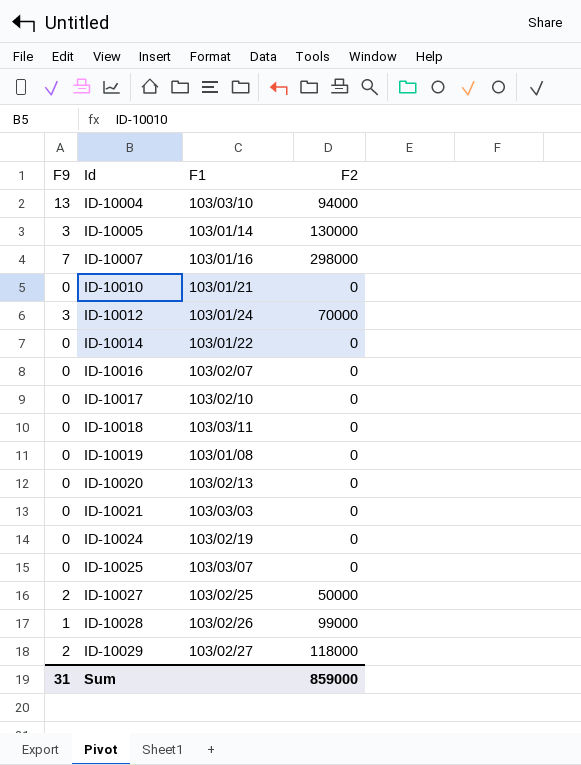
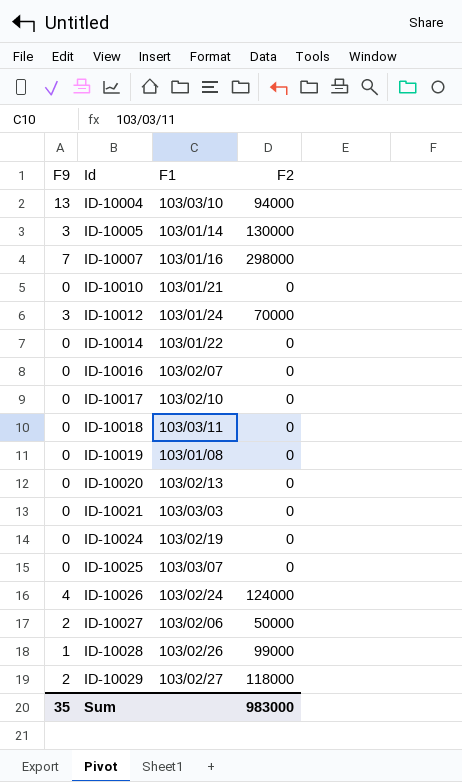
row ID-10026: none -> 4 | 103/02/24 | 124000
ID-10027 | F1: 103/02/25 -> 103/02/06
Sum | F9: 31 -> 35
Sum | F2: 859000 -> 983000

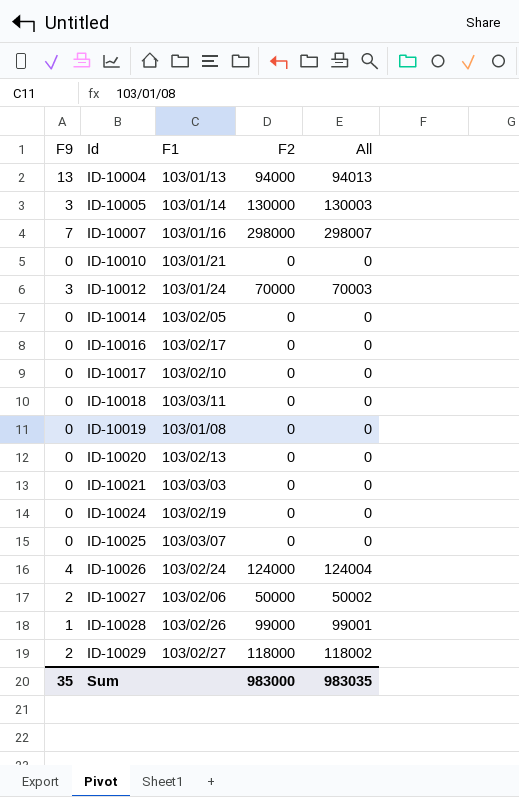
column All | formula: none -> [F9] + [F2]
ID-10004 | F1: 103/03/10 -> 103/01/13
ID-10014 | F1: 103/01/22 -> 103/02/05
ID-10016 | F1: 103/02/07 -> 103/02/17

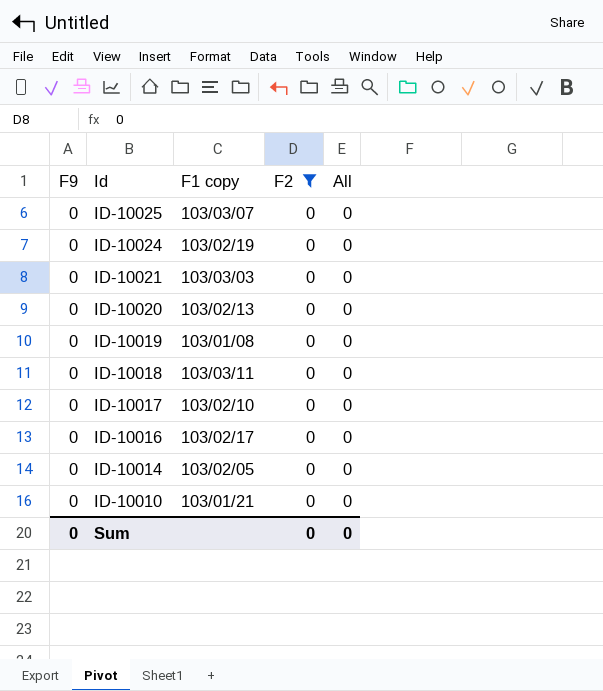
filter: none -> F2 = 0
row order: Id ascending -> Id descending
column name: F1 -> F1 copy
Sum | F9: 35 -> 0
Sum | F2: 983000 -> 0
Sum | All: 983035 -> 0

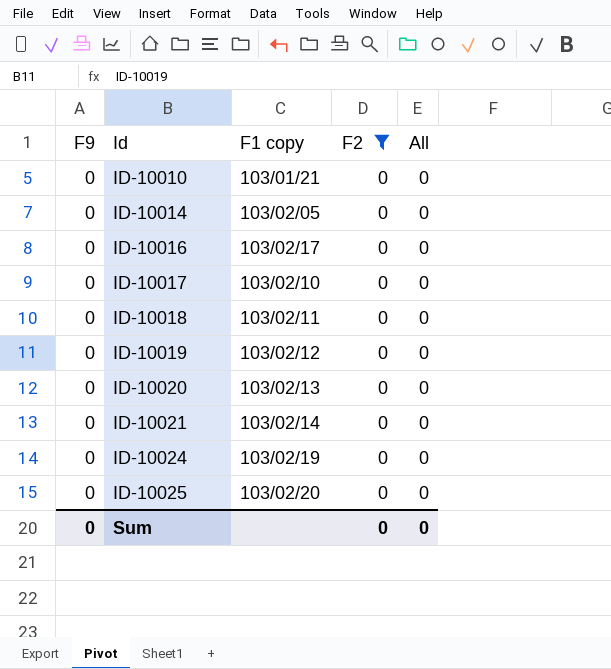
row order: Id descending -> Id ascending
ID-10018 | F1 copy: 103/03/11 -> 103/02/11
ID-10019 | F1 copy: 103/01/08 -> 103/02/12
ID-10021 | F1 copy: 103/03/03 -> 103/02/14
ID-10025 | F1 copy: 103/03/07 -> 103/02/20

